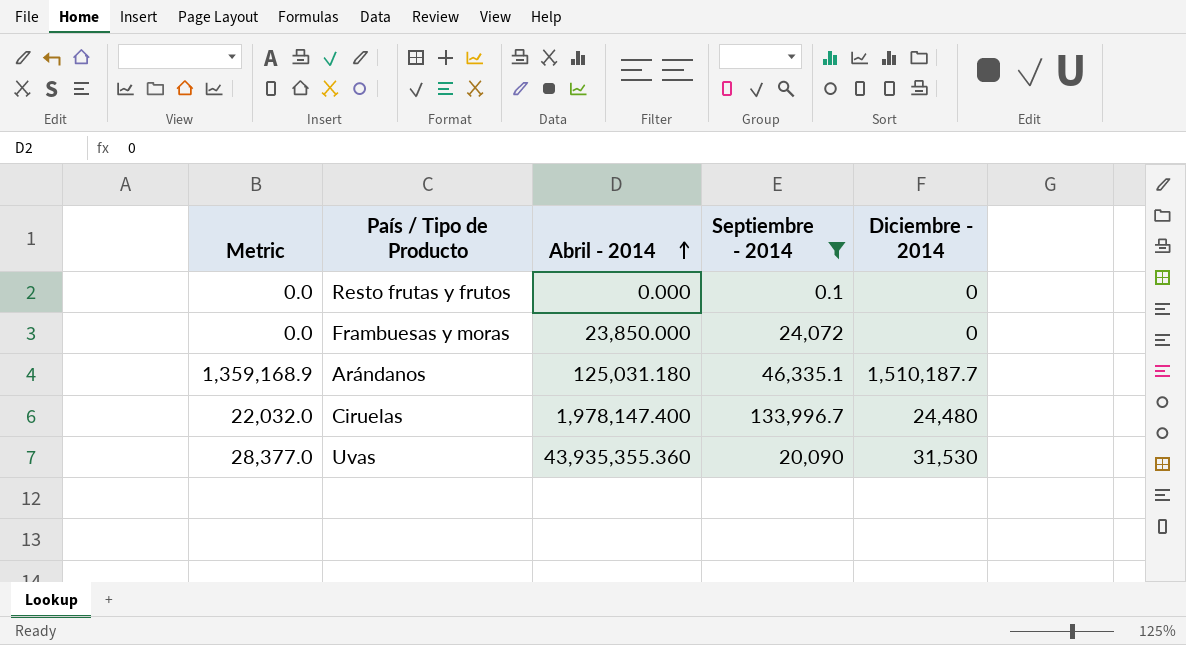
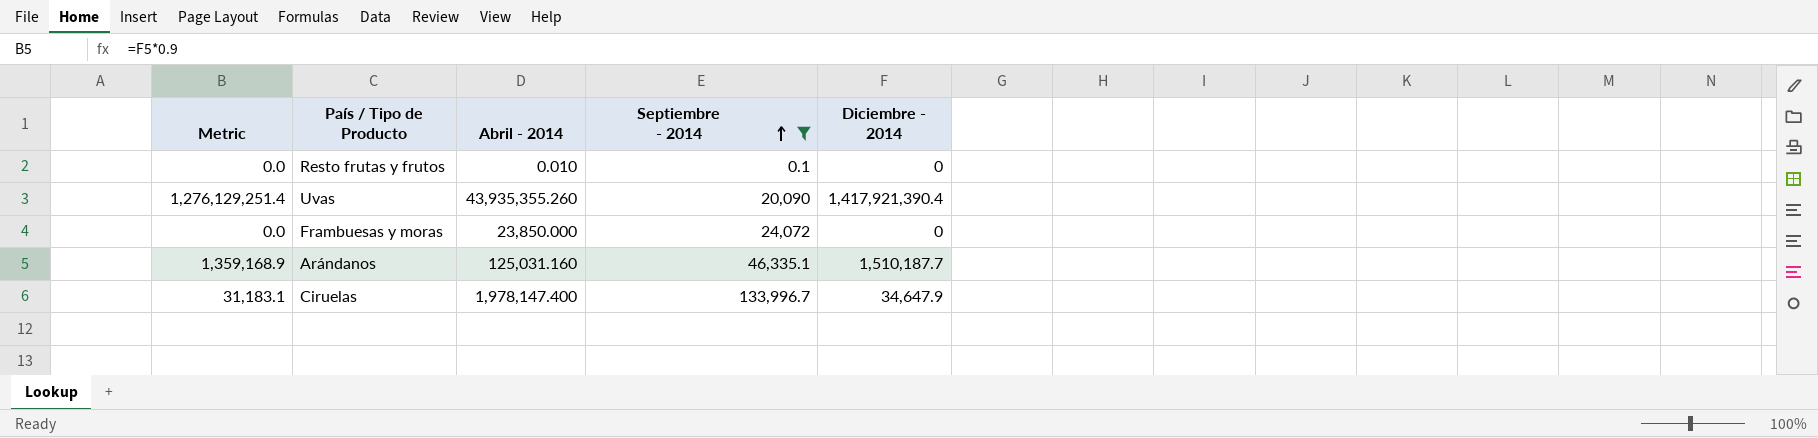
row order: Abril - 2014 ascending -> Septiembre - 2014 ascending
Resto frutas y frutos | Abril - 2014: 0.000 -> 0.010
Uvas | Metric: 28,377.0 -> 1,276,129,251.4
Uvas | Abril - 2014: 43,935,355.360 -> 43,935,355.260
Uvas | Diciembre - 2014: 31,530 -> 1,417,921,390.4
Arándanos | Abril - 2014: 125,031.180 -> 125,031.160
Ciruelas | Metric: 22,032.0 -> 31,183.1
Ciruelas | Diciembre - 2014: 24,480 -> 34,647.9

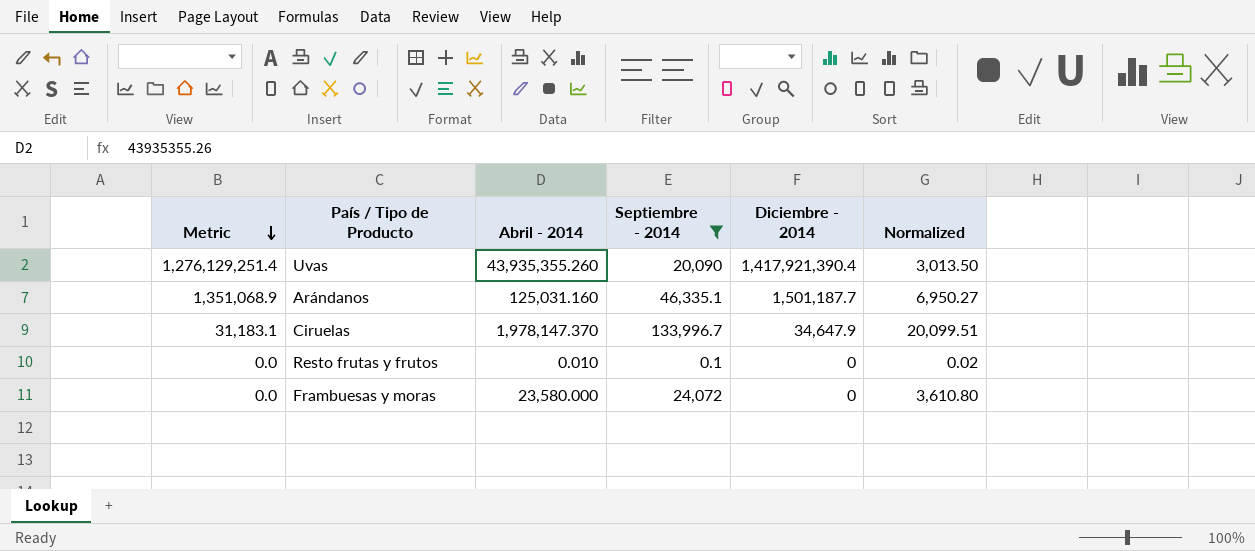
row order: Septiembre - 2014 ascending -> Metric descending
column Normalized | formula: none -> [Septiembre - 2014] * 0.15
Arándanos | Metric: 1,359,168.9 -> 1,351,068.9
Arándanos | Diciembre - 2014: 1,510,187.7 -> 1,501,187.7
Ciruelas | Abril - 2014: 1,978,147.400 -> 1,978,147.370
Frambuesas y moras | Abril - 2014: 23,850.000 -> 23,580.000

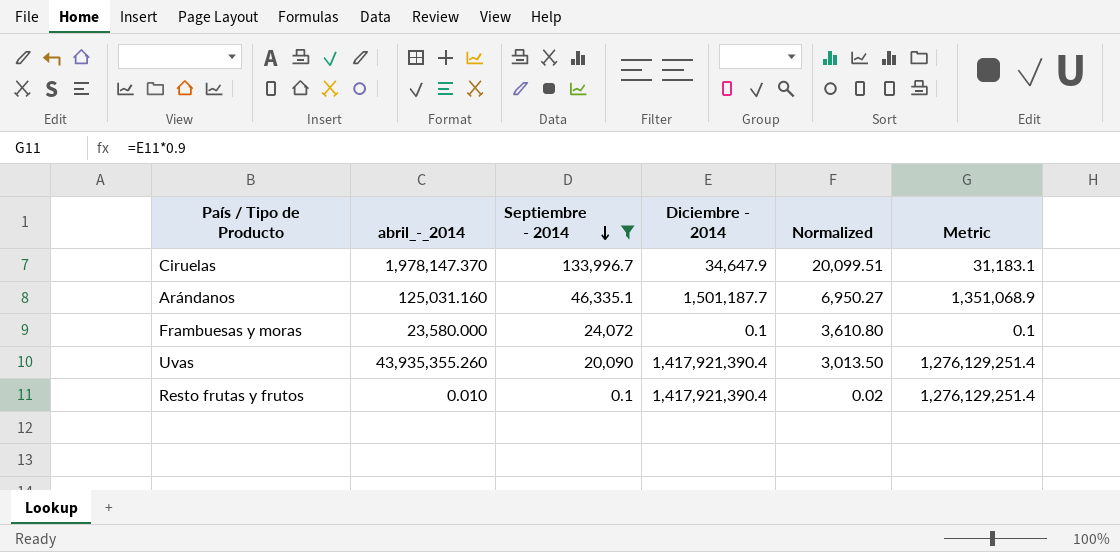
row order: Metric descending -> Septiembre - 2014 descending
column name: Abril - 2014 -> abril_-_2014
column Metric | position: 1 -> 6
Frambuesas y moras | Diciembre - 2014: 0 -> 0.1
Frambuesas y moras | Metric: 0.0 -> 0.1
Resto frutas y frutos | Diciembre - 2014: 0 -> 1,417,921,390.4
Resto frutas y frutos | Metric: 0.0 -> 1,276,129,251.4

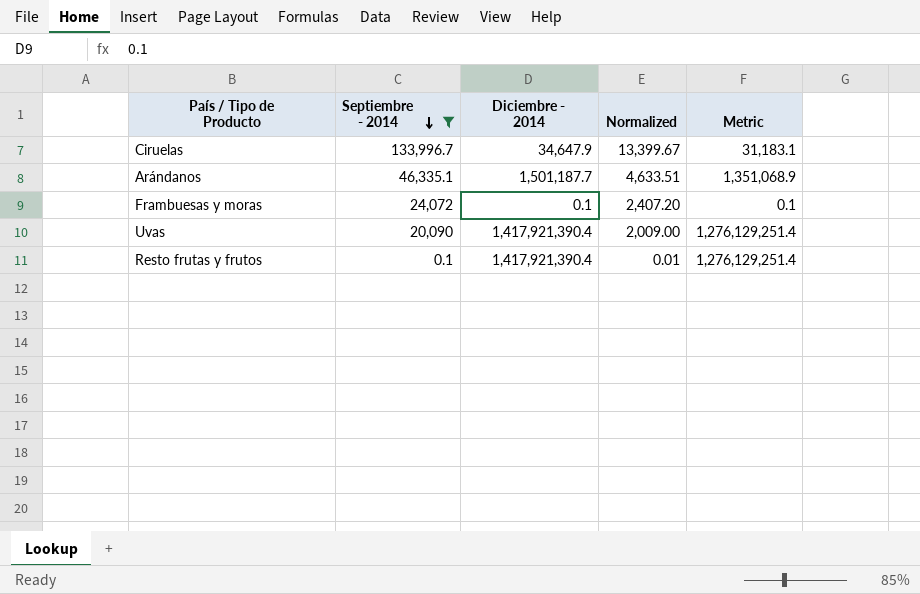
column abril_-_2014 | position: 2 -> none
column Normalized | formula: [Septiembre - 2014] * 0.15 -> [Septiembre - 2014] * 0.1

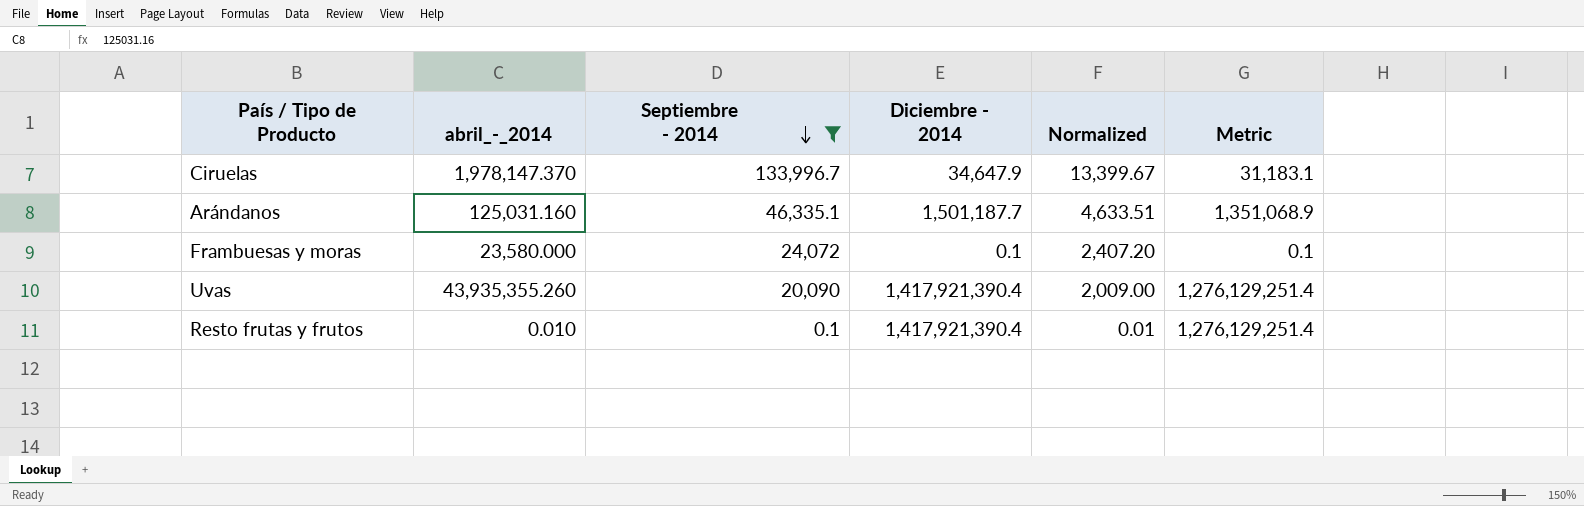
column abril_-_2014 | position: none -> 2

